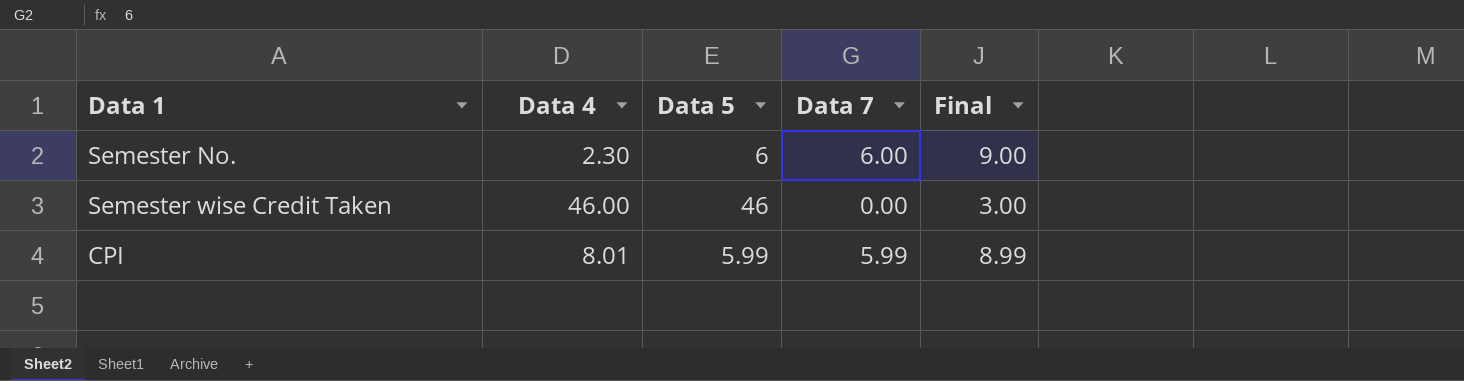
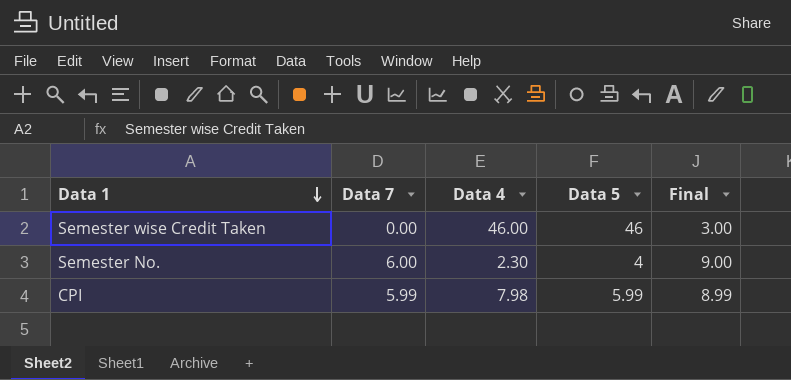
row order: none -> Data 1 descending
column Data 7 | position: 4 -> 2
Semester No. | Data 5: 6 -> 4
CPI | Data 4: 8.01 -> 7.98

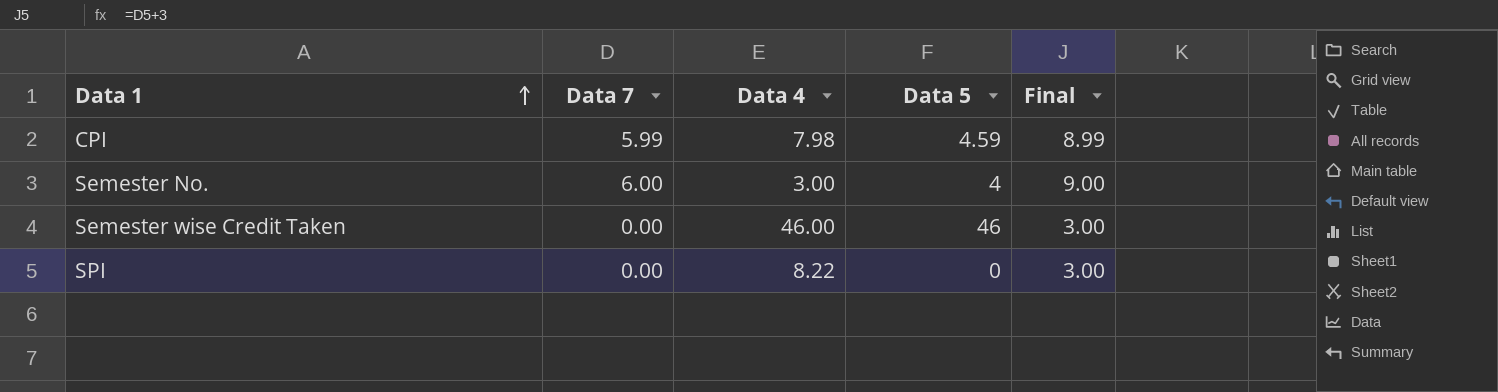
row order: Data 1 descending -> Data 1 ascending
CPI | Data 5: 5.99 -> 4.59
Semester No. | Data 4: 2.30 -> 3.00
row SPI: none -> 0.00 | 8.22 | 0 | 3.00

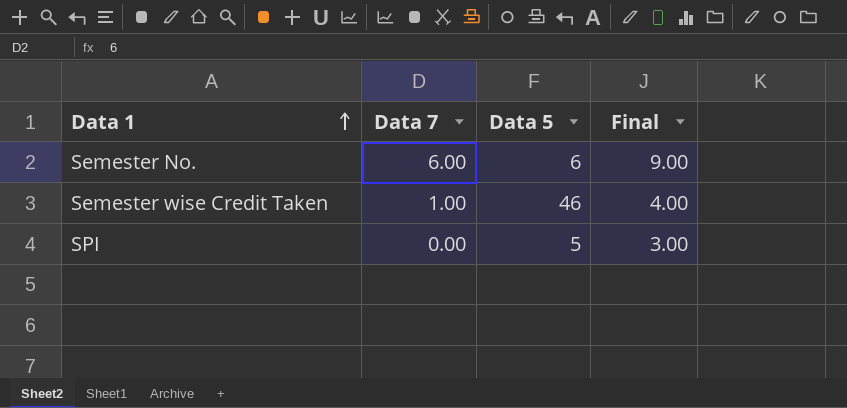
column Data 4 | position: 3 -> none
row CPI: 5.99 | 7.98 | 4.59 | 8.99 -> none
Semester No. | Data 5: 4 -> 6
Semester wise Credit Taken | Data 7: 0.00 -> 1.00
Semester wise Credit Taken | Final: 3.00 -> 4.00
SPI | Data 5: 0 -> 5

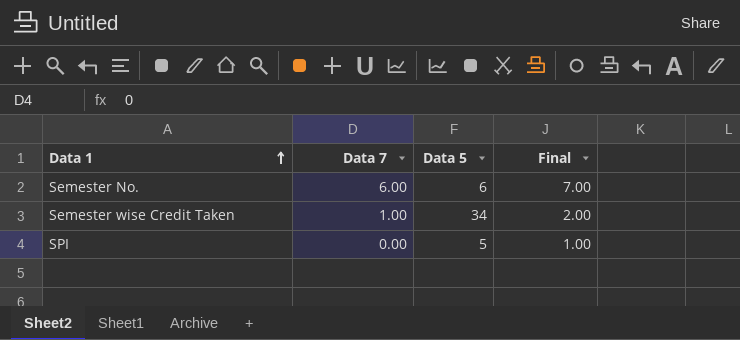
column Final | formula: [Data 7] + 3 -> [Data 7] + 1
Semester wise Credit Taken | Data 5: 46 -> 34

